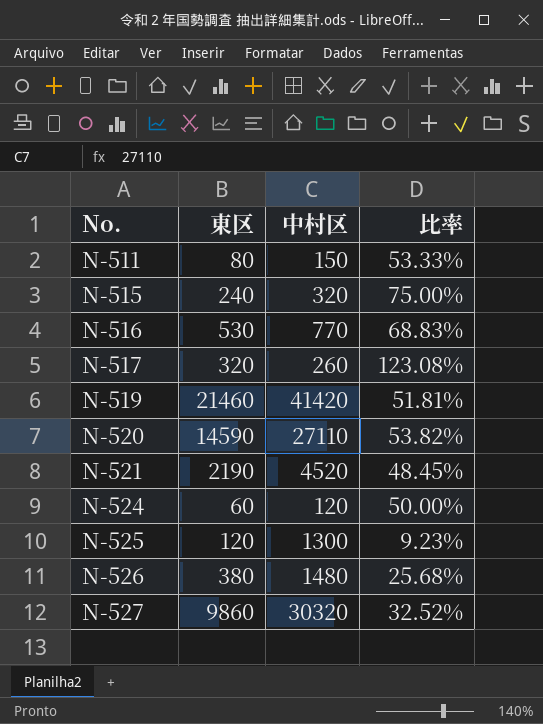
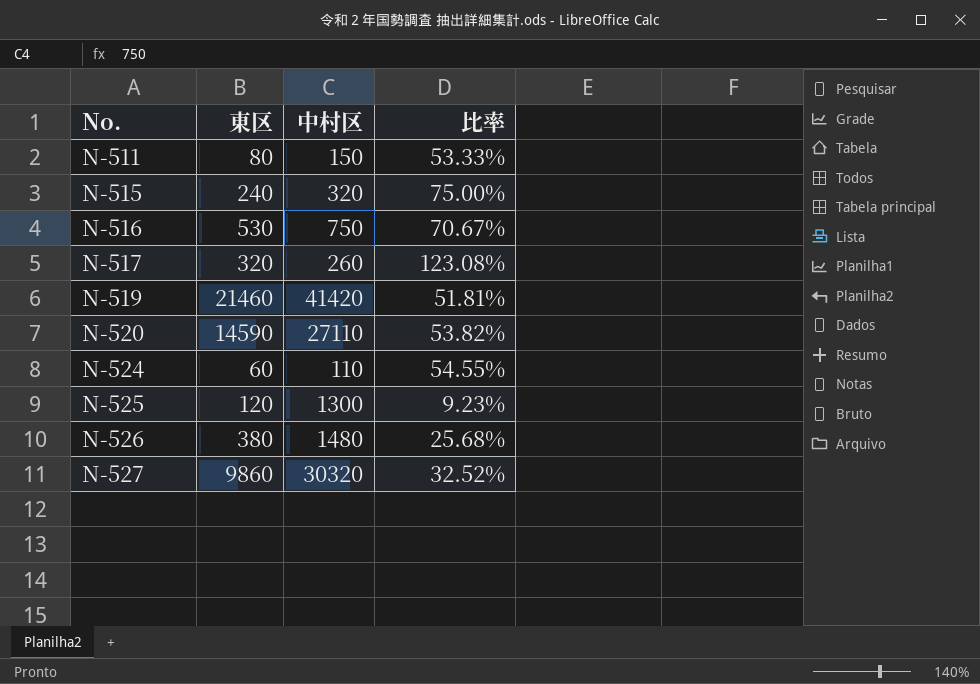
row N-521: 2190 | 4520 | 48.45% -> none
N-516 | 中村区: 770 -> 750
N-516 | 比率: 68.83% -> 70.67%
N-524 | 中村区: 120 -> 110
N-524 | 比率: 50.00% -> 54.55%

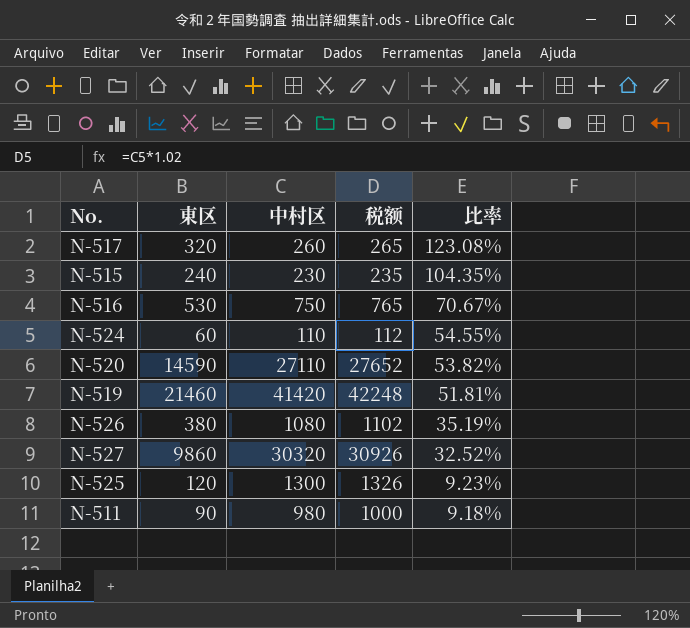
row order: No. ascending -> 比率 descending
column 税额 | formula: none -> [中村区] * 1.02
N-515 | 中村区: 320 -> 230
N-515 | 比率: 75.00% -> 104.35%
N-526 | 中村区: 1480 -> 1080
N-526 | 比率: 25.68% -> 35.19%
N-511 | 東区: 80 -> 90
N-511 | 中村区: 150 -> 980
N-511 | 比率: 53.33% -> 9.18%

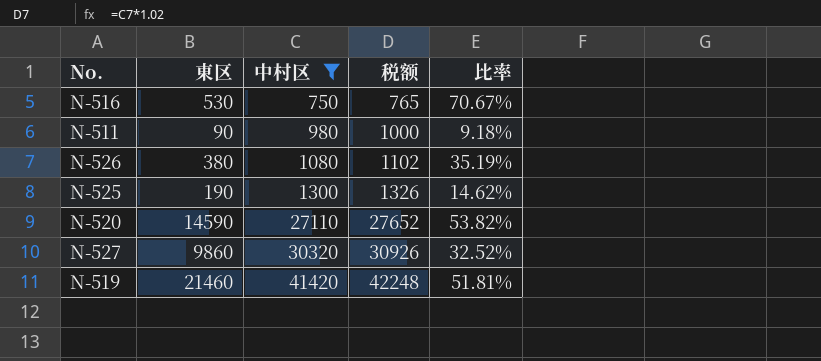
filter: none -> 中村区 >= 750
row order: 比率 descending -> 中村区 ascending
N-525 | 東区: 120 -> 190
N-525 | 比率: 9.23% -> 14.62%

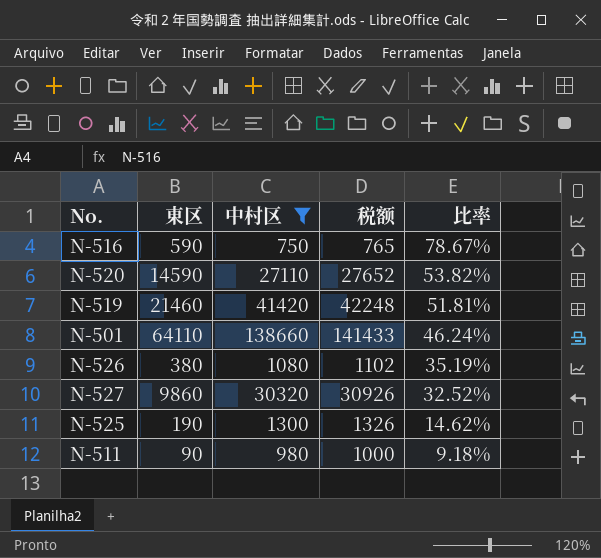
row order: 中村区 ascending -> 比率 descending
N-516 | 東区: 530 -> 590
N-516 | 比率: 70.67% -> 78.67%
row N-501: none -> 64110 | 138660 | 141433 | 46.24%

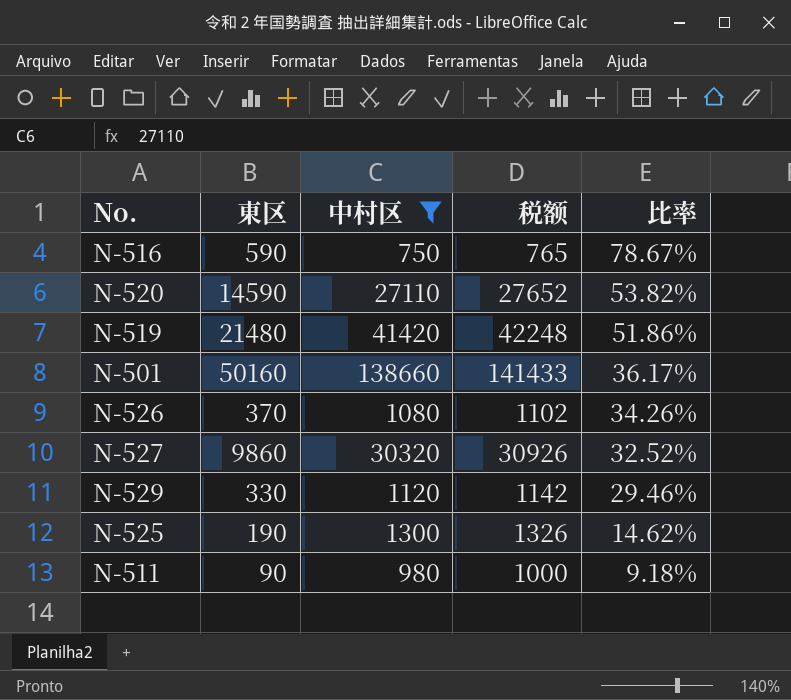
N-519 | 東区: 21460 -> 21480
N-519 | 比率: 51.81% -> 51.86%
N-501 | 東区: 64110 -> 50160
N-501 | 比率: 46.24% -> 36.17%
N-526 | 東区: 380 -> 370
N-526 | 比率: 35.19% -> 34.26%
row N-529: none -> 330 | 1120 | 1142 | 29.46%

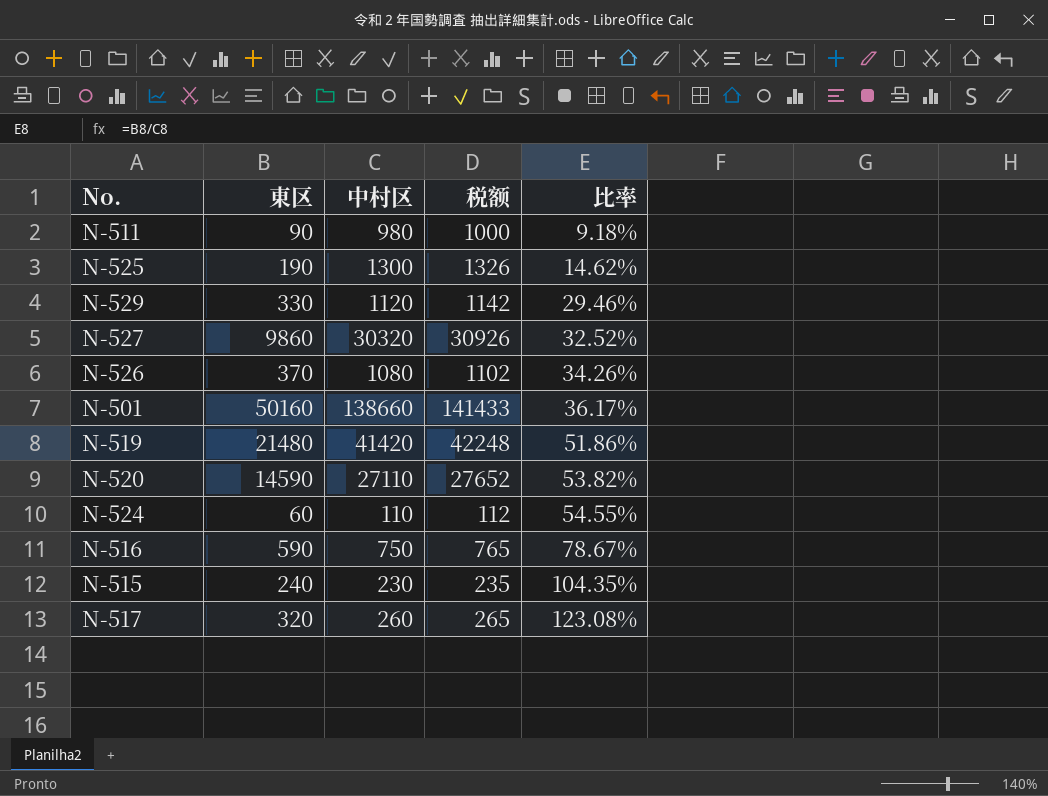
filter: 中村区 >= 750 -> none
row order: 比率 descending -> 比率 ascending

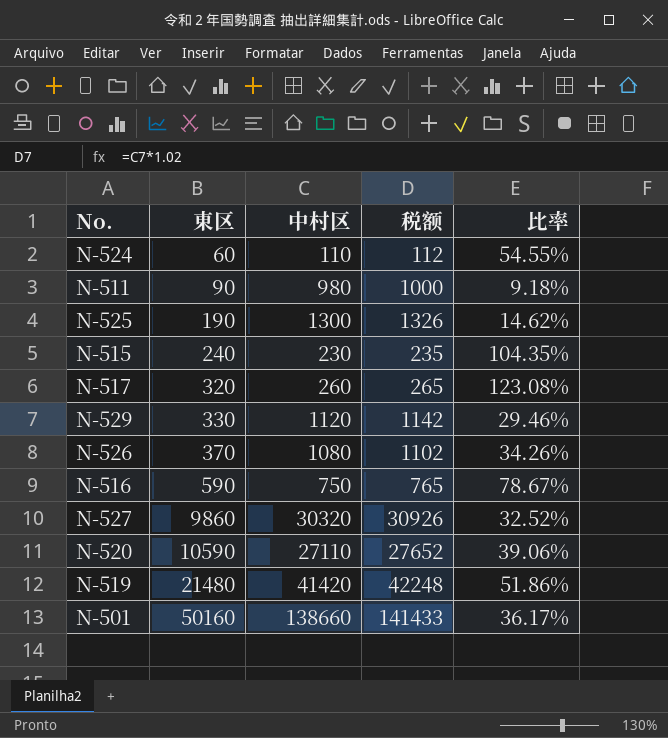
row order: 比率 ascending -> 東区 ascending
N-520 | 東区: 14590 -> 10590
N-520 | 比率: 53.82% -> 39.06%

